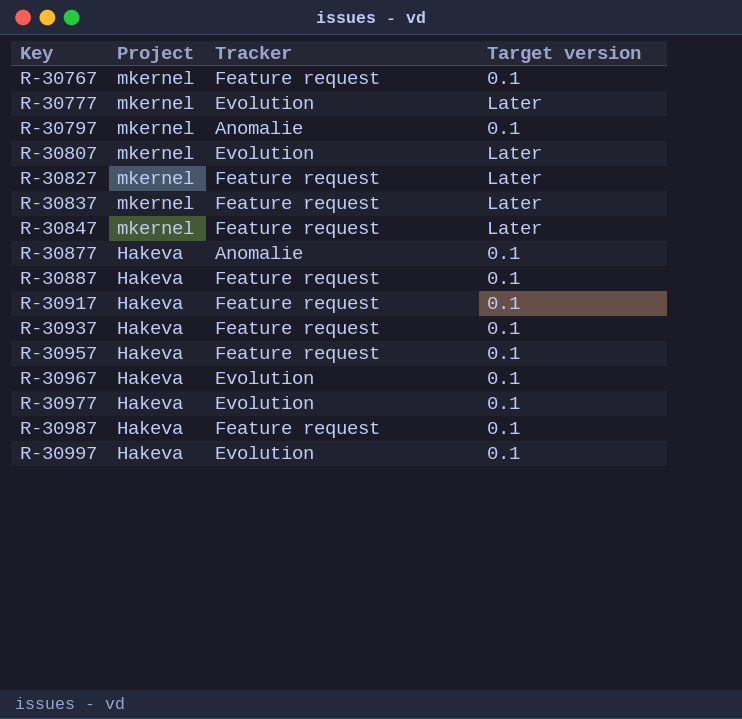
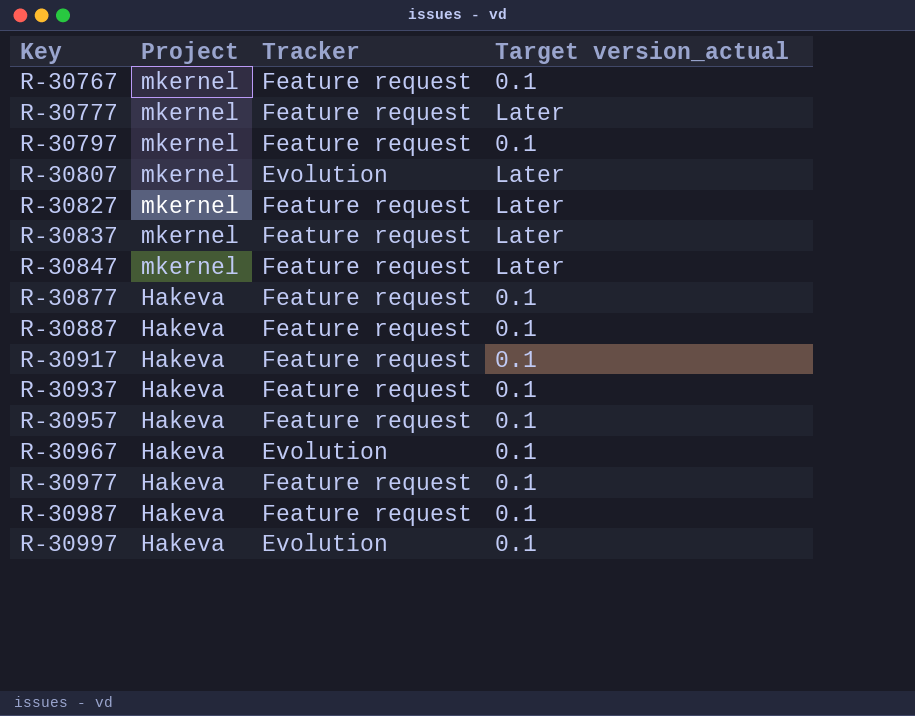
column name: Target version -> Target version_actual
R-30777 | Tracker: Evolution -> Feature request
R-30797 | Tracker: Anomalie -> Feature request
R-30877 | Tracker: Anomalie -> Feature request
R-30977 | Tracker: Evolution -> Feature request

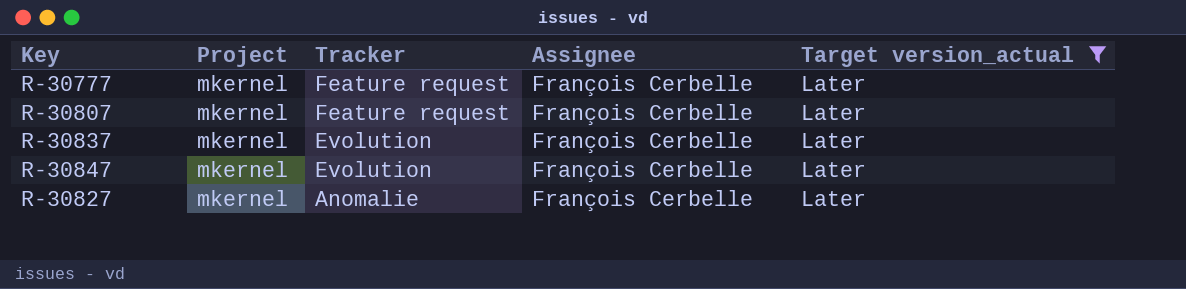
filter: none -> Target version_actual = Later
row order: Key ascending -> Tracker descending
column Assignee | position: none -> 4
R-30807 | Tracker: Evolution -> Feature request
R-30837 | Tracker: Feature request -> Evolution
R-30847 | Tracker: Feature request -> Evolution
R-30827 | Tracker: Feature request -> Anomalie

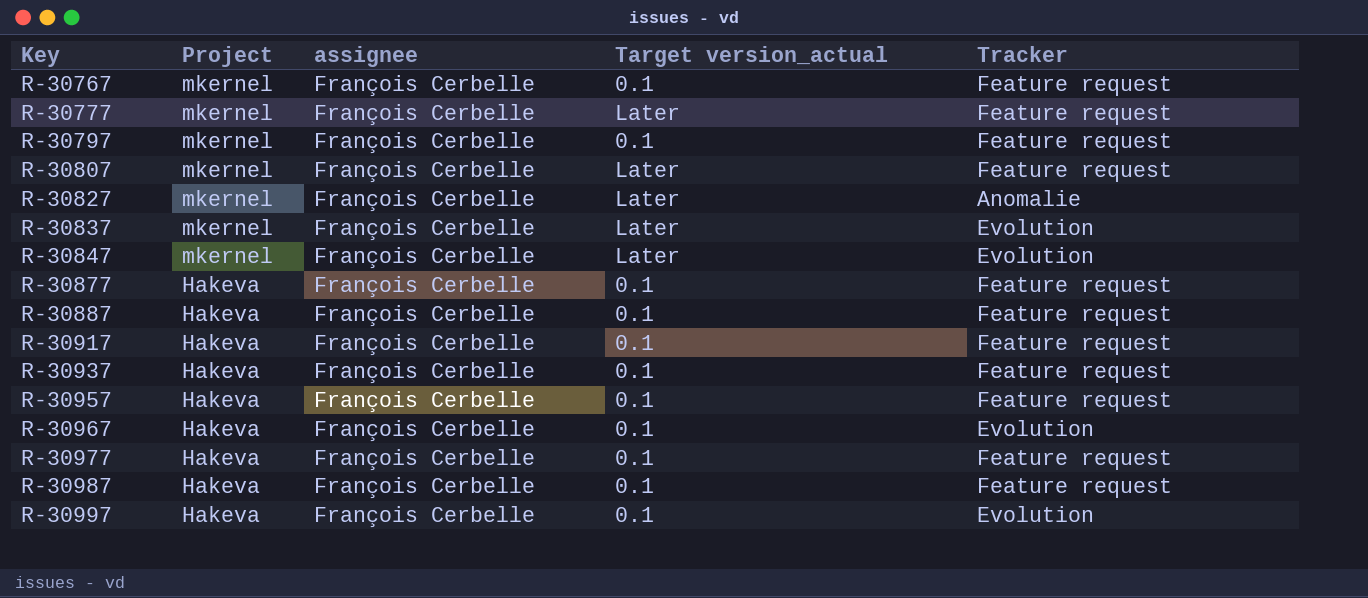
filter: Target version_actual = Later -> none
row order: Tracker descending -> Key ascending
column name: Assignee -> assignee
column Tracker | position: 3 -> 5

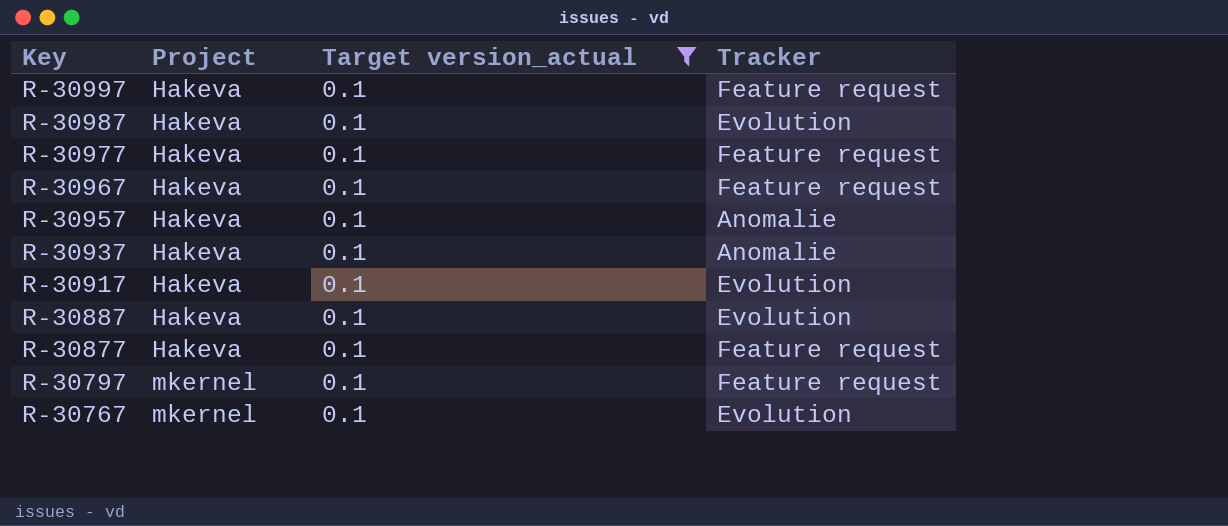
filter: none -> Target version_actual = 0.1
row order: Key ascending -> Key descending
column assignee | position: 3 -> none
R-30997 | Tracker: Evolution -> Feature request
R-30987 | Tracker: Feature request -> Evolution
R-30967 | Tracker: Evolution -> Feature request
R-30957 | Tracker: Feature request -> Anomalie
R-30937 | Tracker: Feature request -> Anomalie
R-30917 | Tracker: Feature request -> Evolution
R-30887 | Tracker: Feature request -> Evolution
R-30767 | Tracker: Feature request -> Evolution

